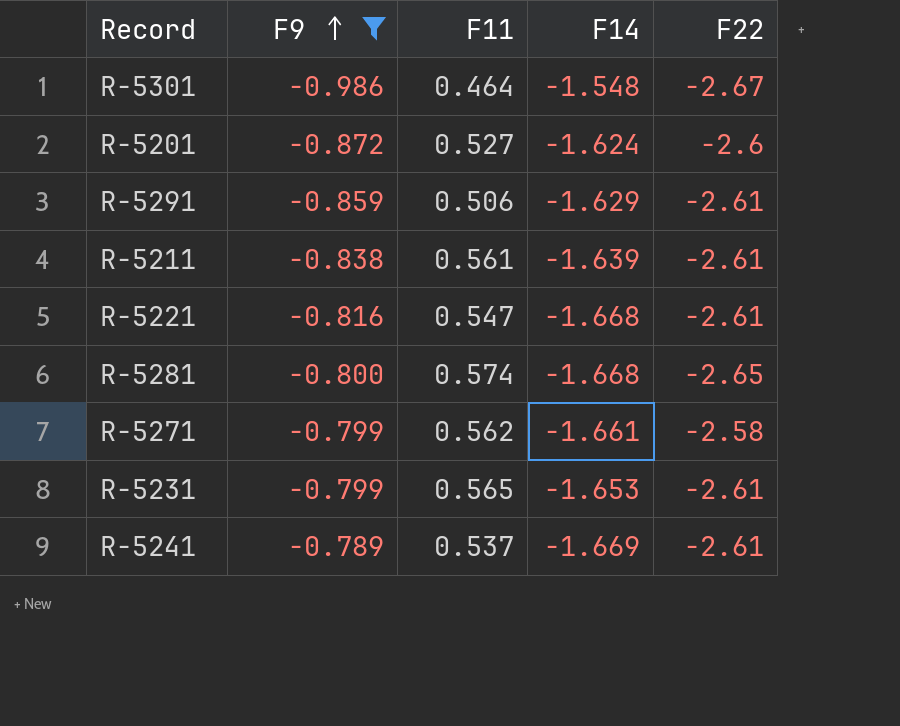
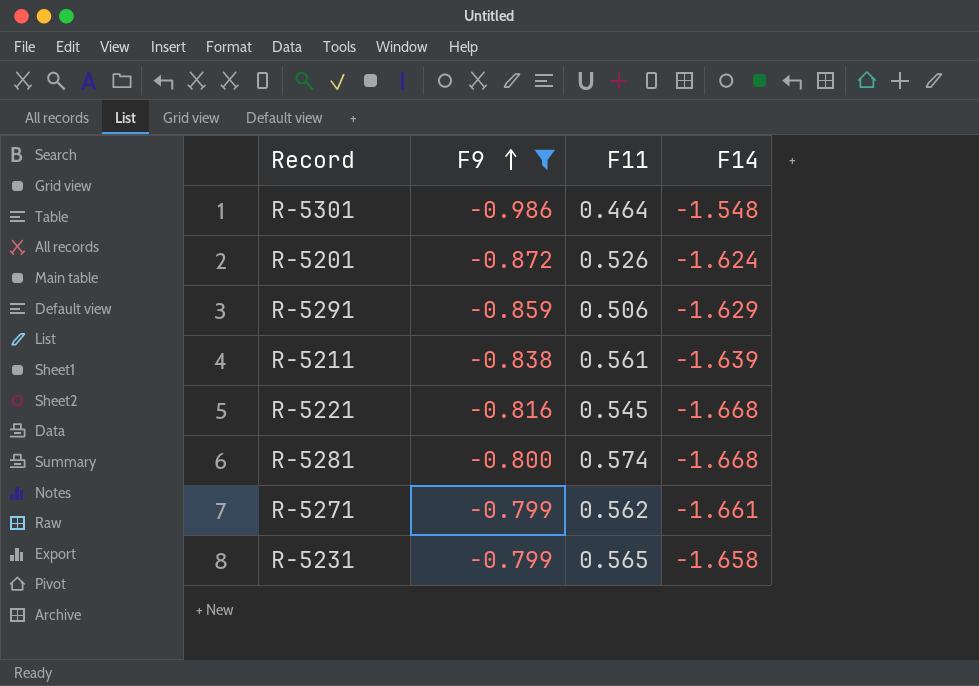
column F22 | position: 5 -> none
row R-5241: -0.789 | 0.537 | -1.669 | -2.61 -> none
R-5201 | F11: 0.527 -> 0.526
R-5221 | F11: 0.547 -> 0.545
R-5231 | F14: -1.653 -> -1.658

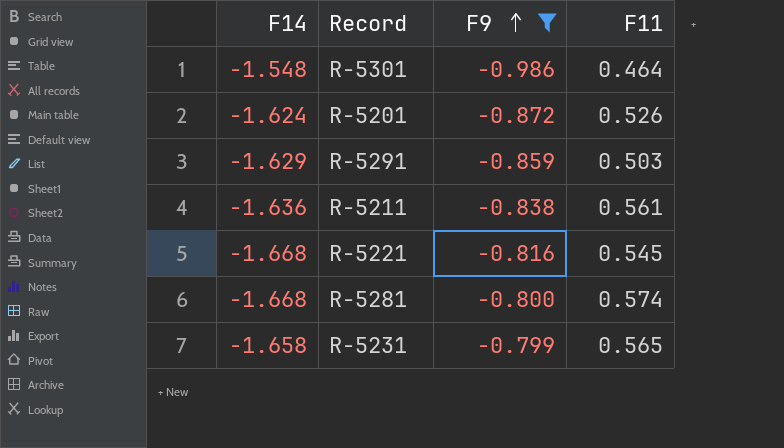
column F14 | position: 4 -> 1
row R-5271: -0.799 | 0.562 | -1.661 -> none
R-5291 | F11: 0.506 -> 0.503
R-5211 | F14: -1.639 -> -1.636

